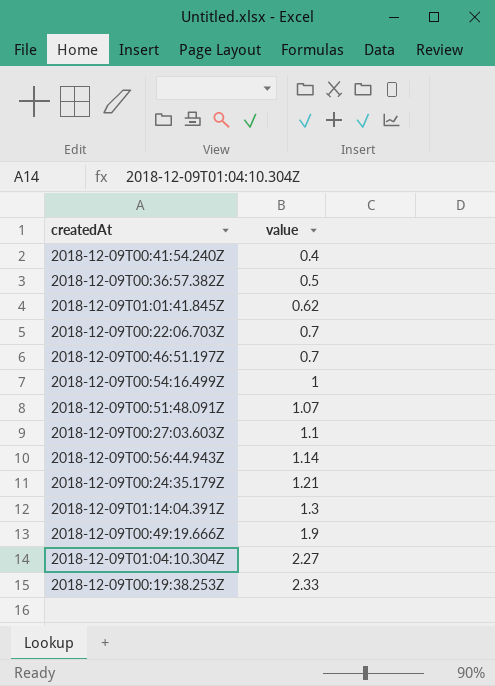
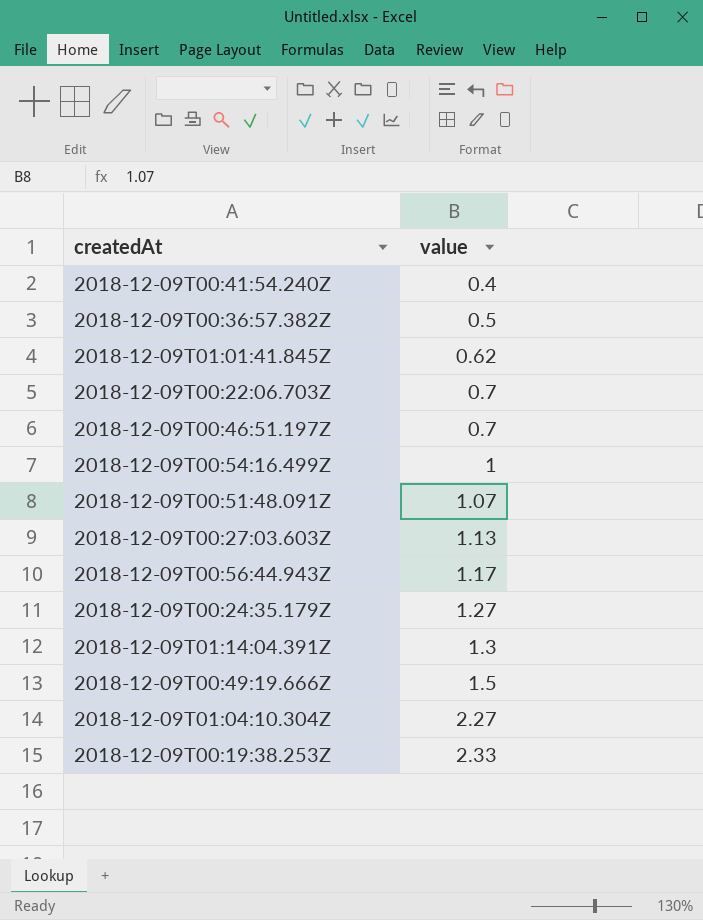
2018-12-09T00:27:03.603Z | value: 1.1 -> 1.13
2018-12-09T00:56:44.943Z | value: 1.14 -> 1.17
2018-12-09T00:24:35.179Z | value: 1.21 -> 1.27
2018-12-09T00:49:19.666Z | value: 1.9 -> 1.5

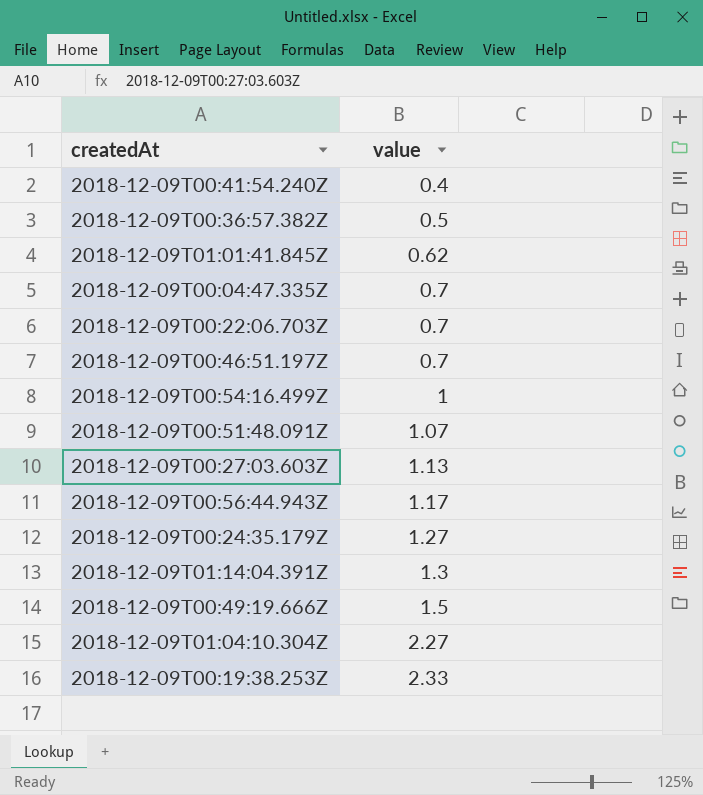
row 2018-12-09T00:04:47.335Z: none -> 0.7

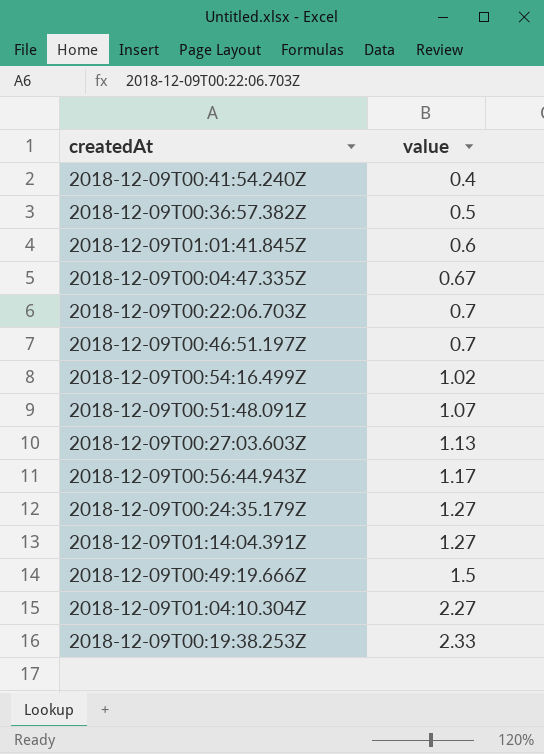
2018-12-09T01:01:41.845Z | value: 0.62 -> 0.6
2018-12-09T00:04:47.335Z | value: 0.7 -> 0.67
2018-12-09T00:54:16.499Z | value: 1 -> 1.02
2018-12-09T01:14:04.391Z | value: 1.3 -> 1.27

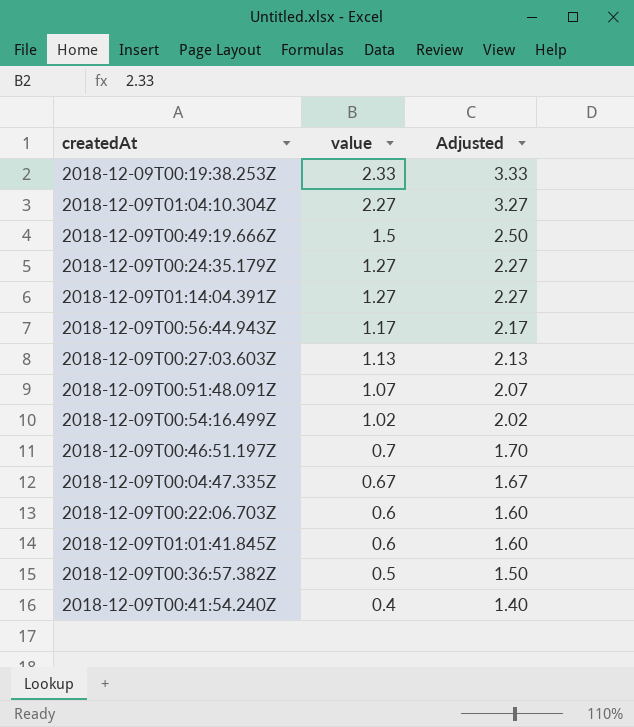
row order: value ascending -> value descending
column Adjusted | formula: none -> [value] + 1
2018-12-09T00:22:06.703Z | value: 0.7 -> 0.6

